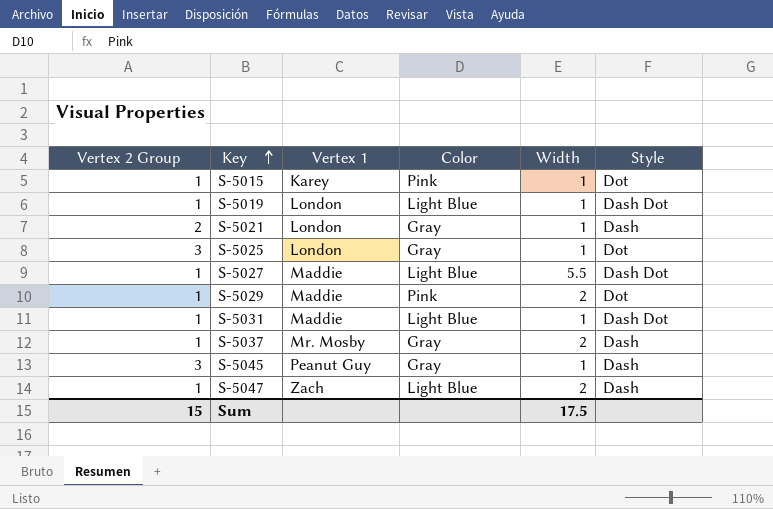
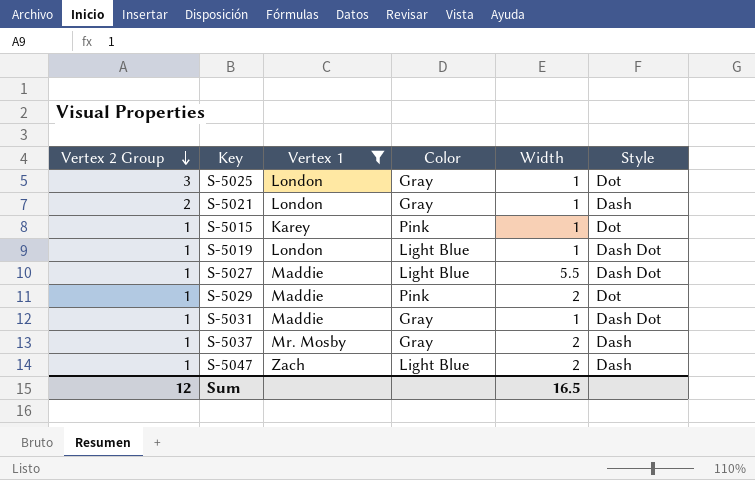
filter: none -> Vertex 1 != Peanut Guy
row order: Key ascending -> Vertex 2 Group descending
S-5031 | Color: Light Blue -> Gray
Sum | Vertex 2 Group: 15 -> 12
Sum | Width: 17.5 -> 16.5

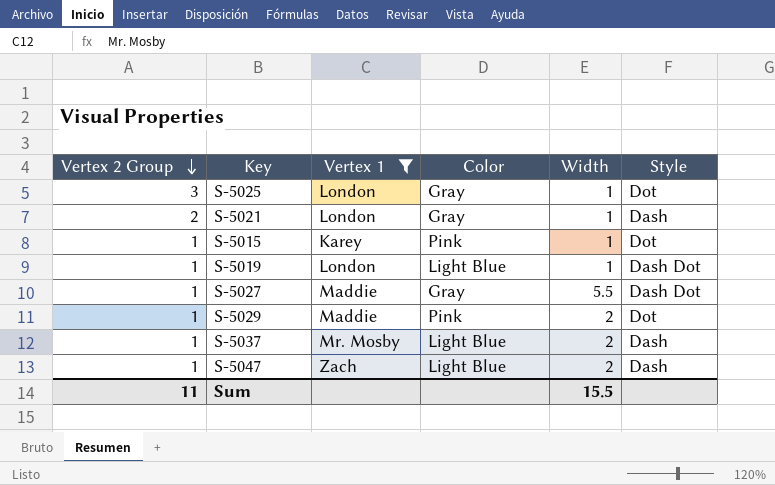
row S-5031: 1 | Maddie | Gray | 1 | Dash Dot -> none
S-5027 | Color: Light Blue -> Gray
S-5037 | Color: Gray -> Light Blue
Sum | Vertex 2 Group: 12 -> 11
Sum | Width: 16.5 -> 15.5

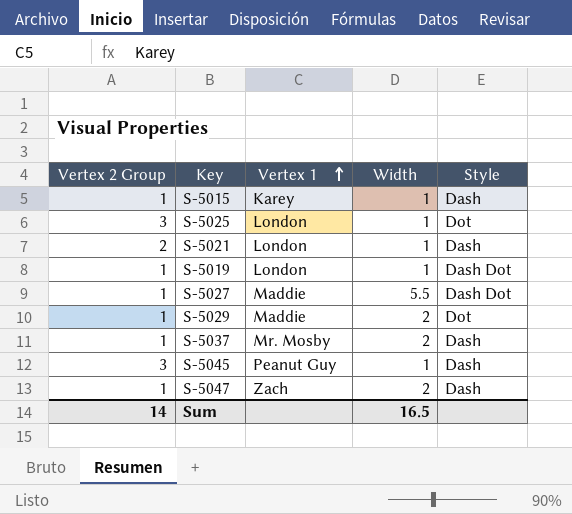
filter: Vertex 1 != Peanut Guy -> none
row order: Vertex 2 Group descending -> Vertex 1 ascending
column Color | position: 4 -> none
S-5015 | Style: Dot -> Dash
Sum | Vertex 2 Group: 11 -> 14
Sum | Width: 15.5 -> 16.5

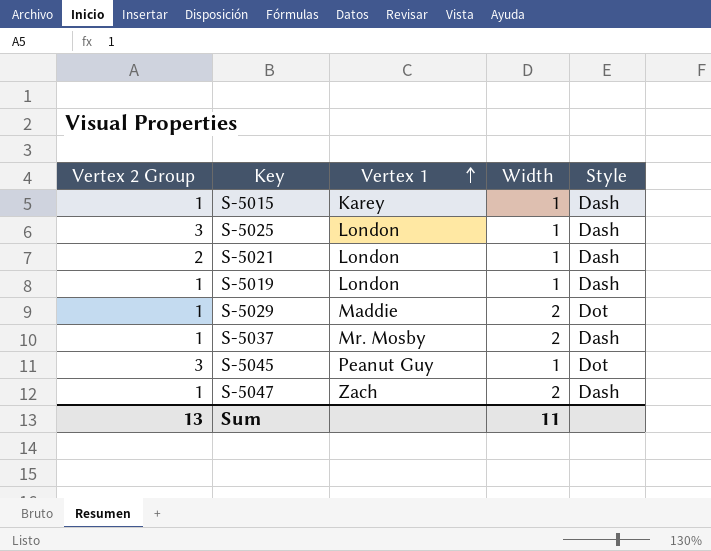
row S-5027: 1 | Maddie | 5.5 | Dash Dot -> none
S-5025 | Style: Dot -> Dash
S-5019 | Style: Dash Dot -> Dash
S-5045 | Style: Dash -> Dot
Sum | Vertex 2 Group: 14 -> 13
Sum | Width: 16.5 -> 11

